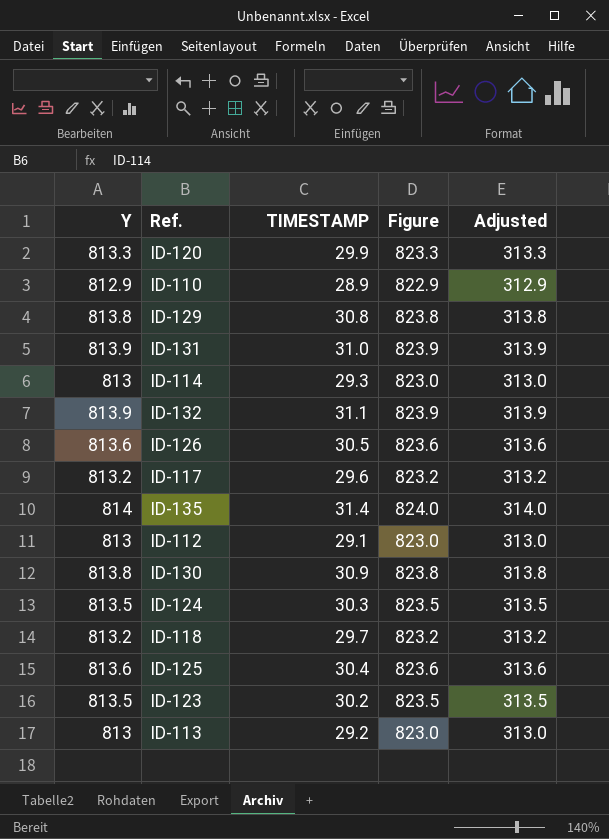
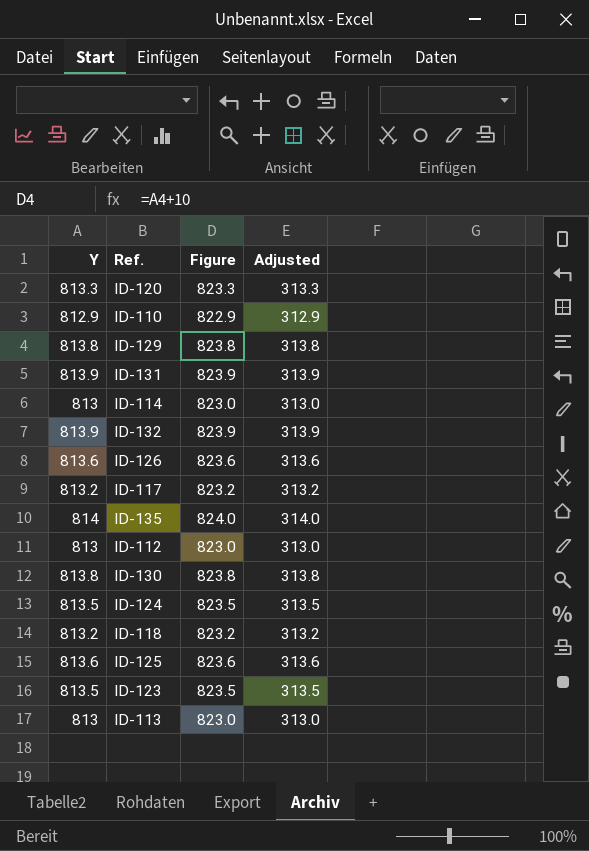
column TIMESTAMP | position: 3 -> none

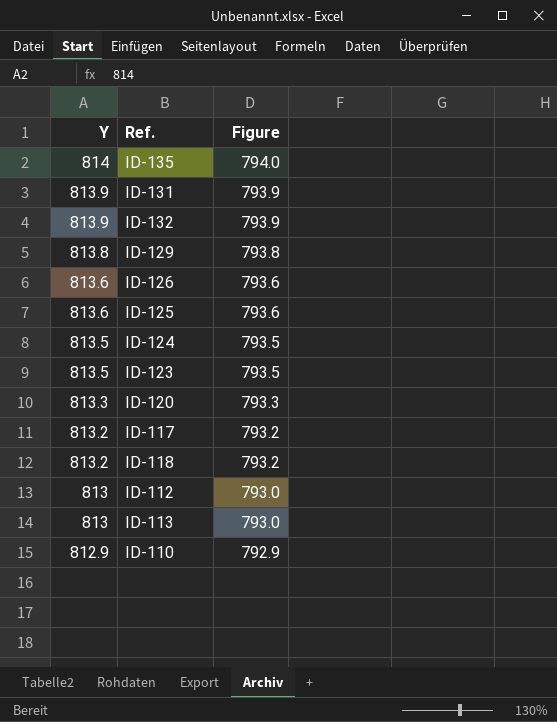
row order: none -> Y descending
column Adjusted | formula: [Y] - 500 -> none
column Figure | formula: [Y] + 10 -> [Y] - 20
row ID-114: 813 | 823.0 | 313.0 -> none
row ID-130: 813.8 | 823.8 | 313.8 -> none

